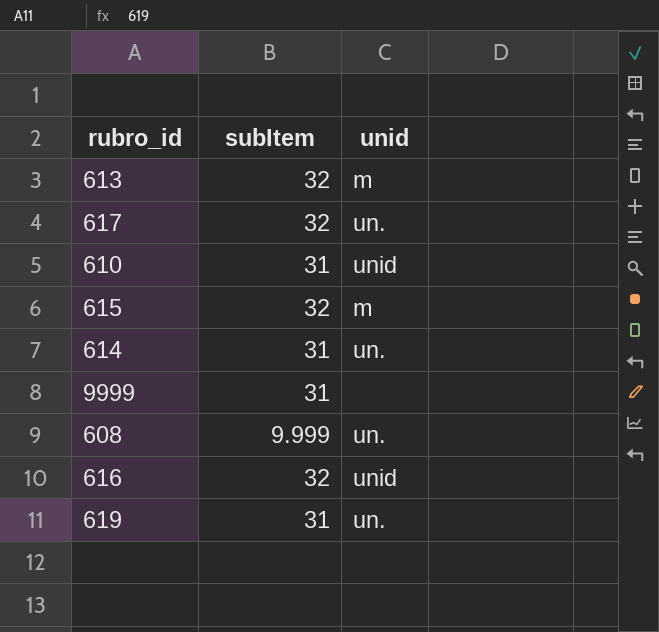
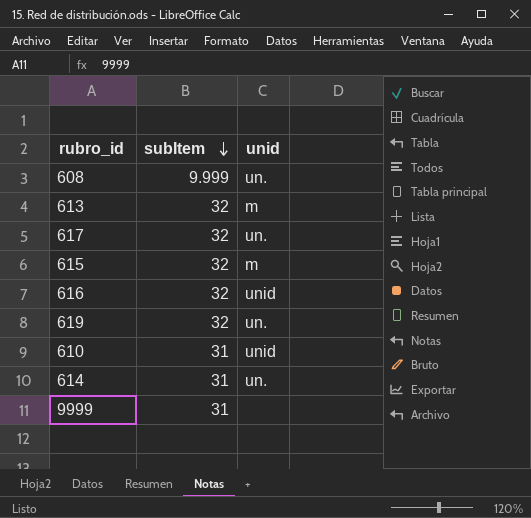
row order: none -> subItem descending
619 | subItem: 31 -> 32

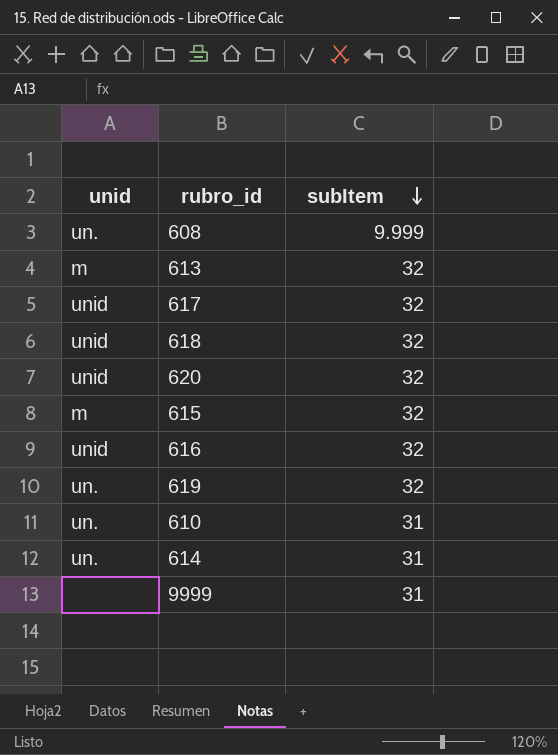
column unid | position: 3 -> 1
617 | unid: un. -> unid
row 618: none -> unid | 32
row 620: none -> unid | 32
610 | unid: unid -> un.

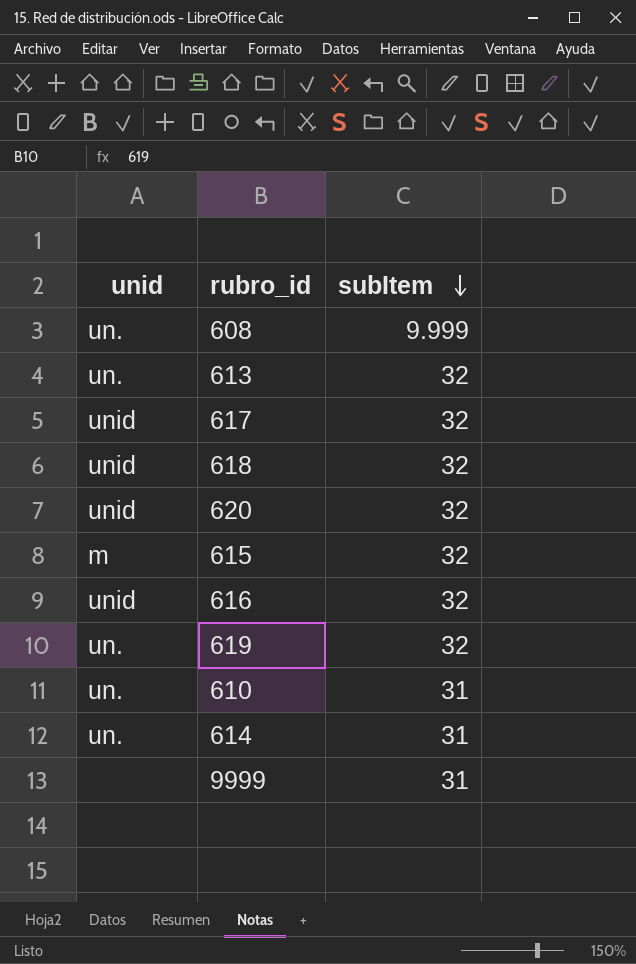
613 | unid: m -> un.

